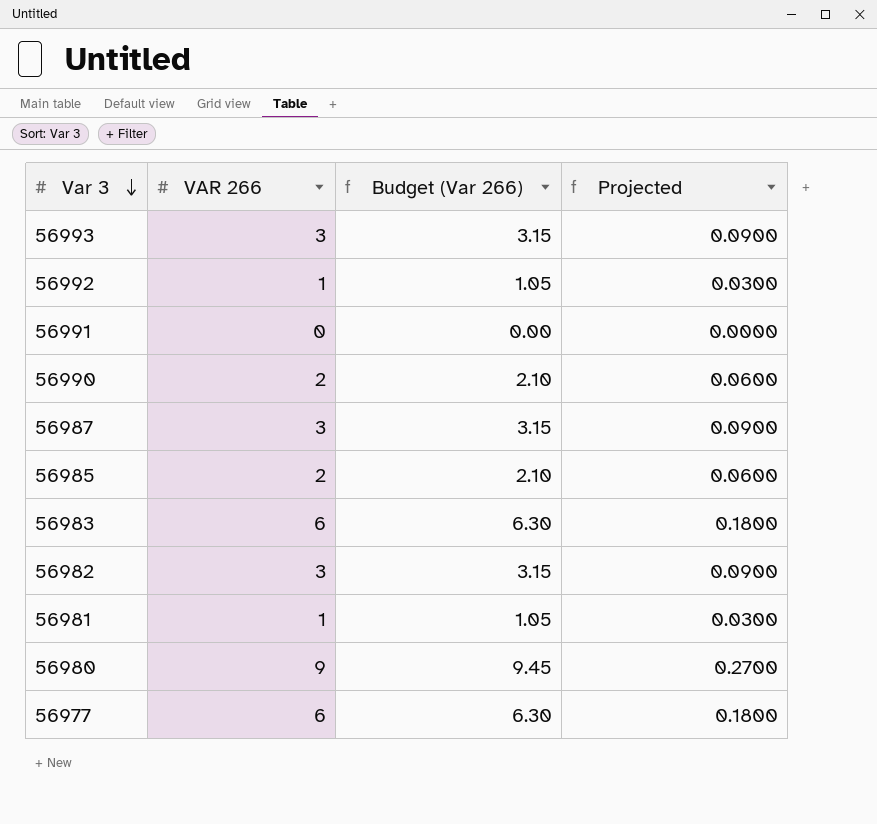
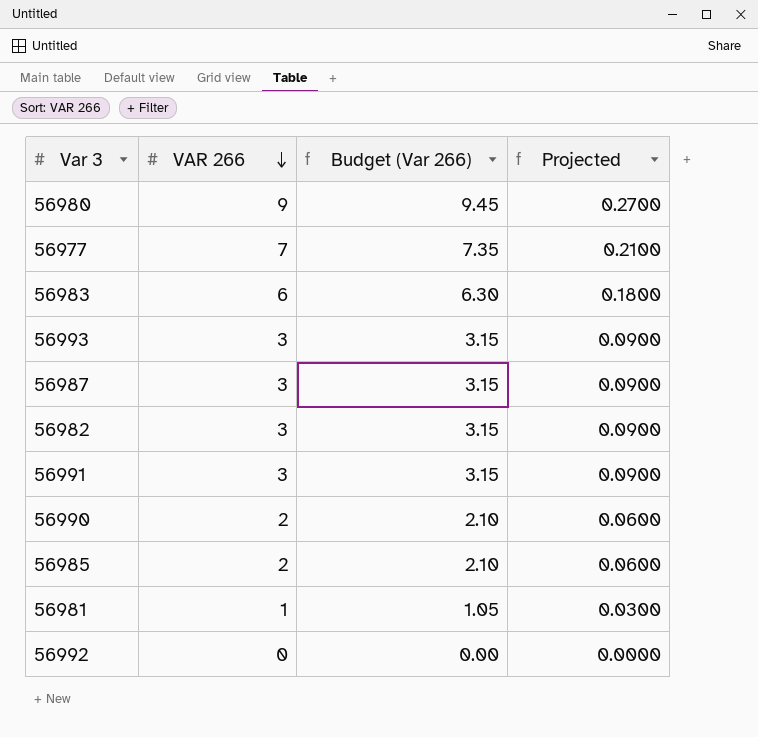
row order: Var 3 descending -> VAR 266 descending
56977 | VAR 266: 6 -> 7
56977 | Budget (Var 266): 6.30 -> 7.35
56977 | Projected: 0.1800 -> 0.2100
56991 | VAR 266: 0 -> 3
56991 | Budget (Var 266): 0.00 -> 3.15
56991 | Projected: 0.0000 -> 0.0900
56992 | VAR 266: 1 -> 0
56992 | Budget (Var 266): 1.05 -> 0.00
56992 | Projected: 0.0300 -> 0.0000

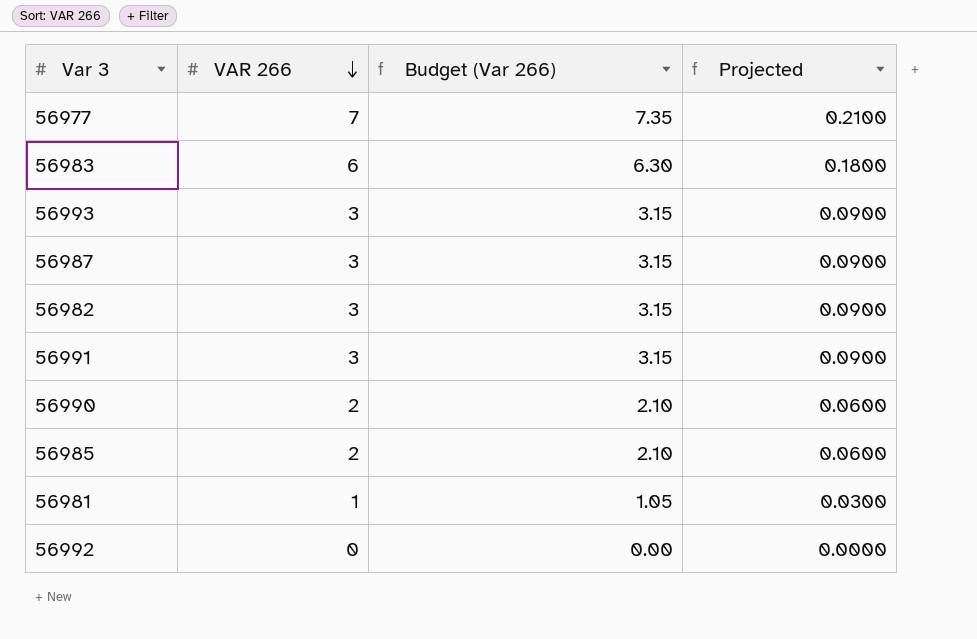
row 56980: 9 | 9.45 | 0.2700 -> none

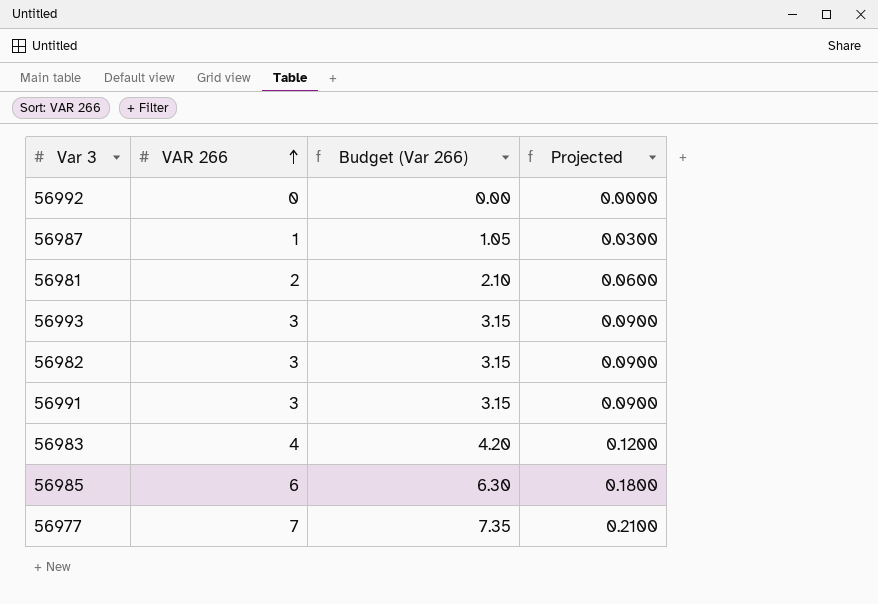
row order: VAR 266 descending -> VAR 266 ascending
row 56990: 2 | 2.10 | 0.0600 -> none
56987 | VAR 266: 3 -> 1
56987 | Budget (Var 266): 3.15 -> 1.05
56987 | Projected: 0.0900 -> 0.0300
56981 | VAR 266: 1 -> 2
56981 | Budget (Var 266): 1.05 -> 2.10
56981 | Projected: 0.0300 -> 0.0600
56983 | VAR 266: 6 -> 4
56983 | Budget (Var 266): 6.30 -> 4.20
56983 | Projected: 0.1800 -> 0.1200
56985 | VAR 266: 2 -> 6
56985 | Budget (Var 266): 2.10 -> 6.30
56985 | Projected: 0.0600 -> 0.1800

